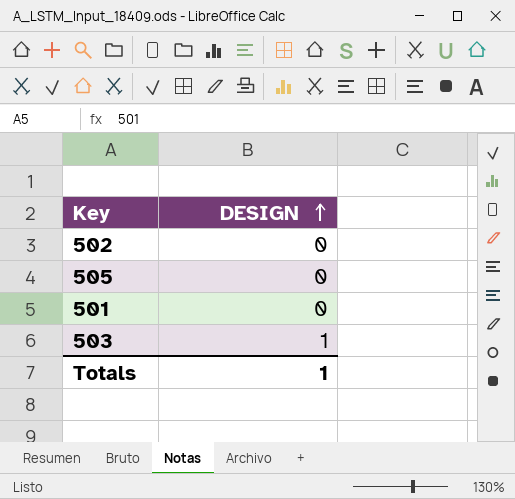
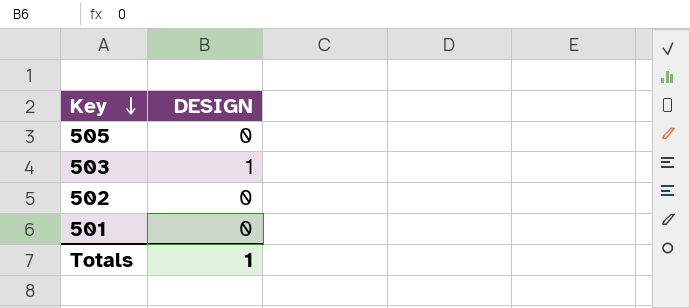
row order: DESIGN ascending -> Key descending

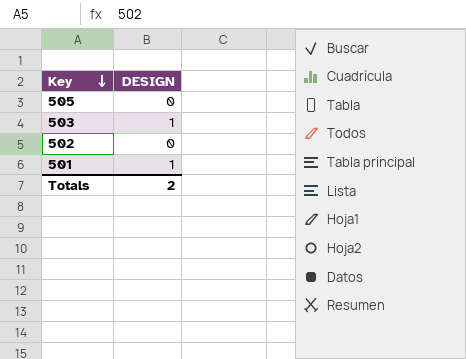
501 | DESIGN: 0 -> 1
Totals | DESIGN: 1 -> 2

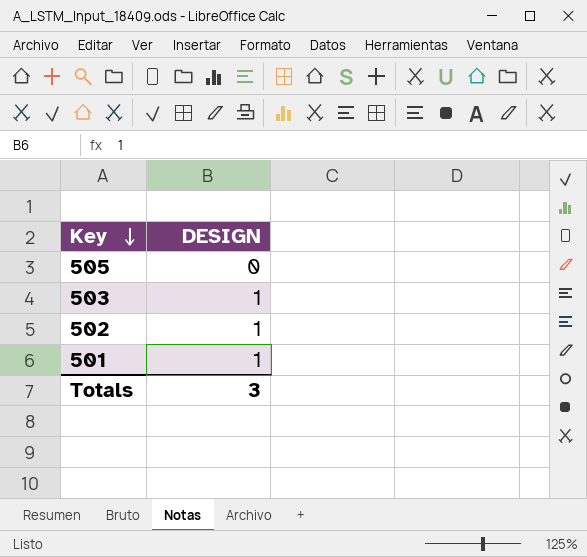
502 | DESIGN: 0 -> 1
Totals | DESIGN: 2 -> 3

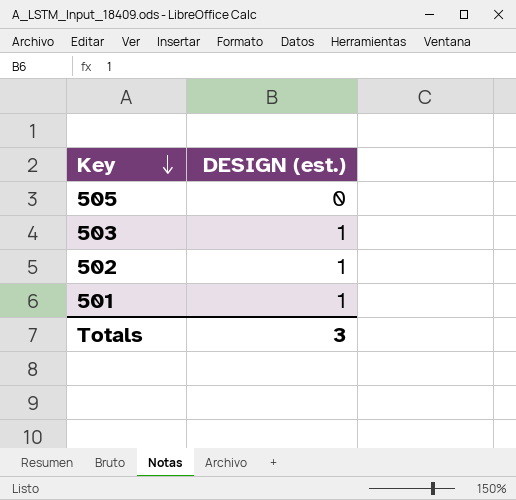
column name: DESIGN -> DESIGN (est.)

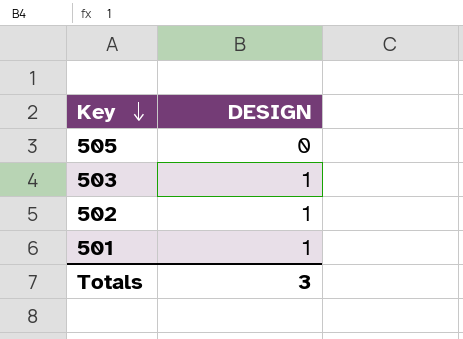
column name: DESIGN (est.) -> DESIGN

